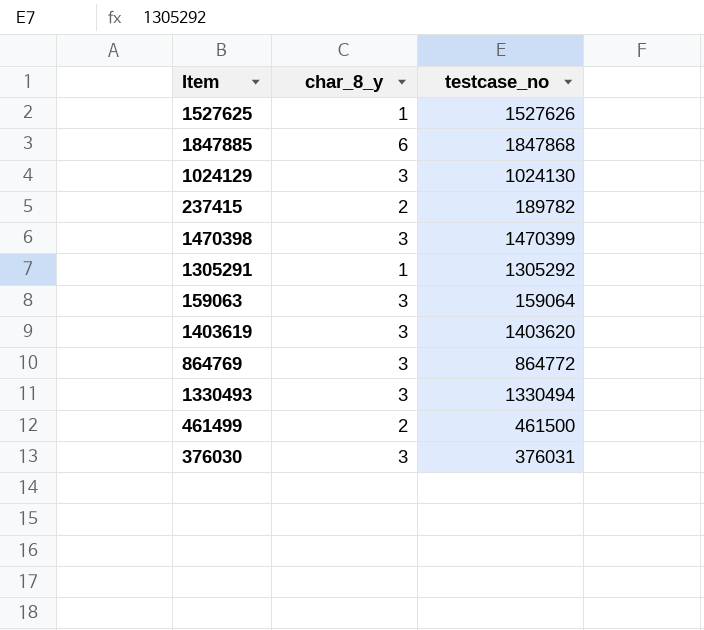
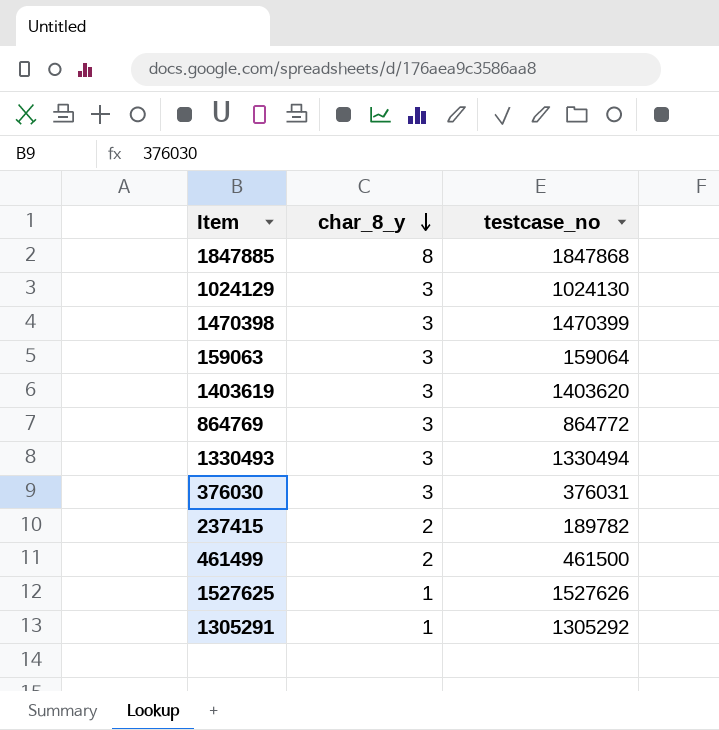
row order: none -> char_8_y descending
1847885 | char_8_y: 6 -> 8

